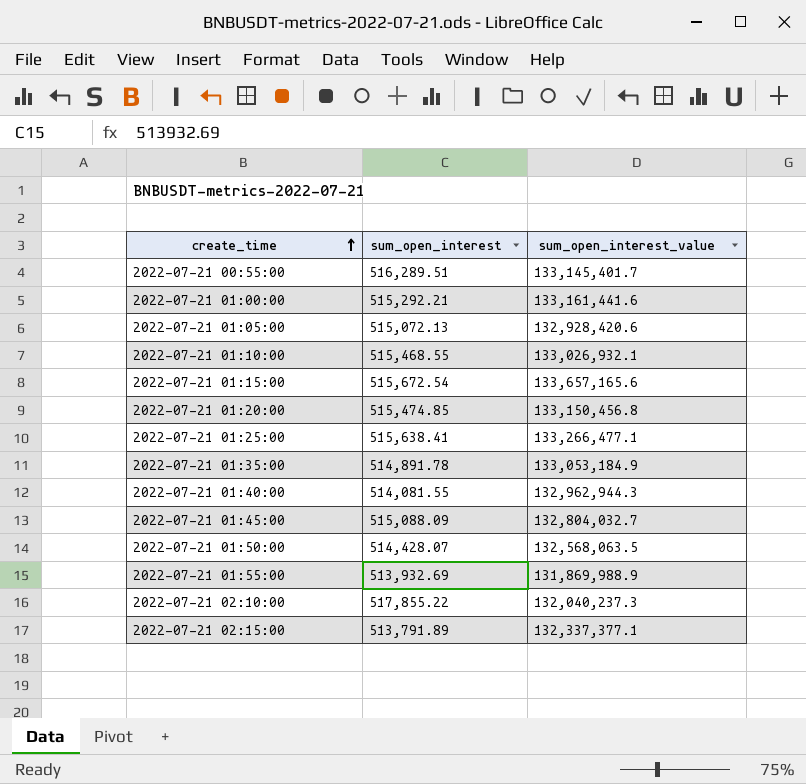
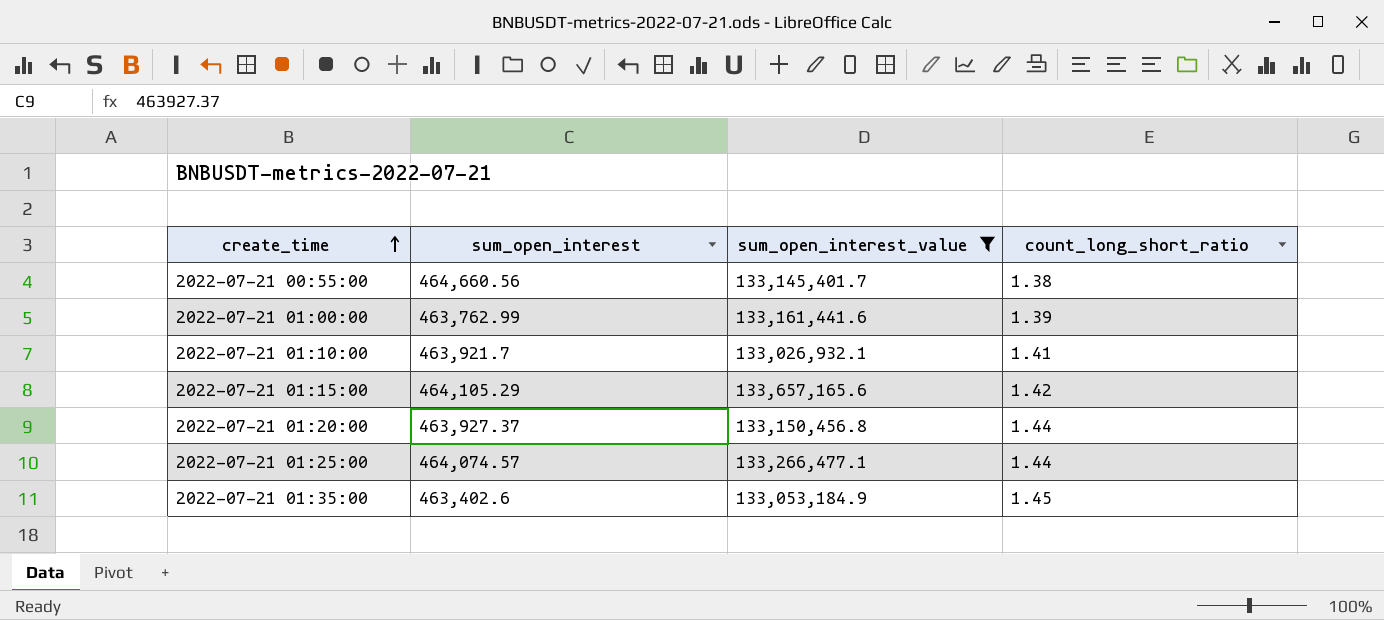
filter: none -> sum_open_interest_value >= 133,026,932.1
column count_long_short_ratio | position: none -> 4
2022-07-21 00:55:00 | sum_open_interest: 516,289.51 -> 464,660.56
2022-07-21 01:00:00 | sum_open_interest: 515,292.21 -> 463,762.99
2022-07-21 01:10:00 | sum_open_interest: 515,468.55 -> 463,921.7
2022-07-21 01:15:00 | sum_open_interest: 515,672.54 -> 464,105.29
2022-07-21 01:20:00 | sum_open_interest: 515,474.85 -> 463,927.37
2022-07-21 01:25:00 | sum_open_interest: 515,638.41 -> 464,074.57
2022-07-21 01:35:00 | sum_open_interest: 514,891.78 -> 463,402.6

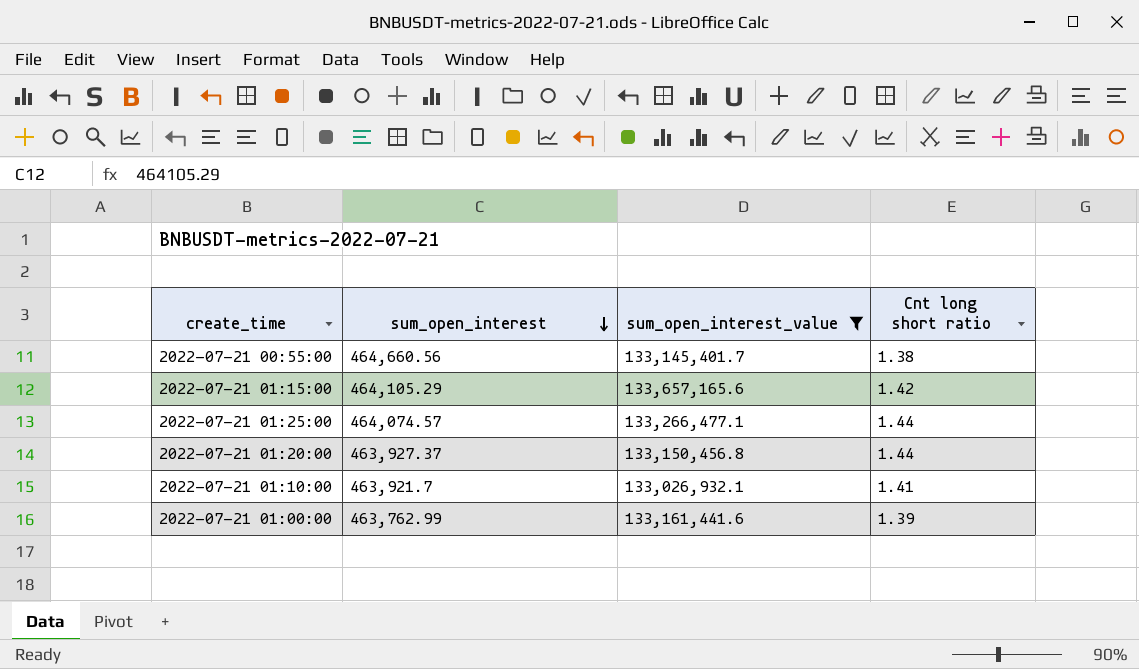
row order: create_time ascending -> sum_open_interest descending
column name: count_long_short_ratio -> Cnt long short ratio
row 2022-07-21 01:35:00: 463,402.6 | 133,053,184.9 | 1.45 -> none

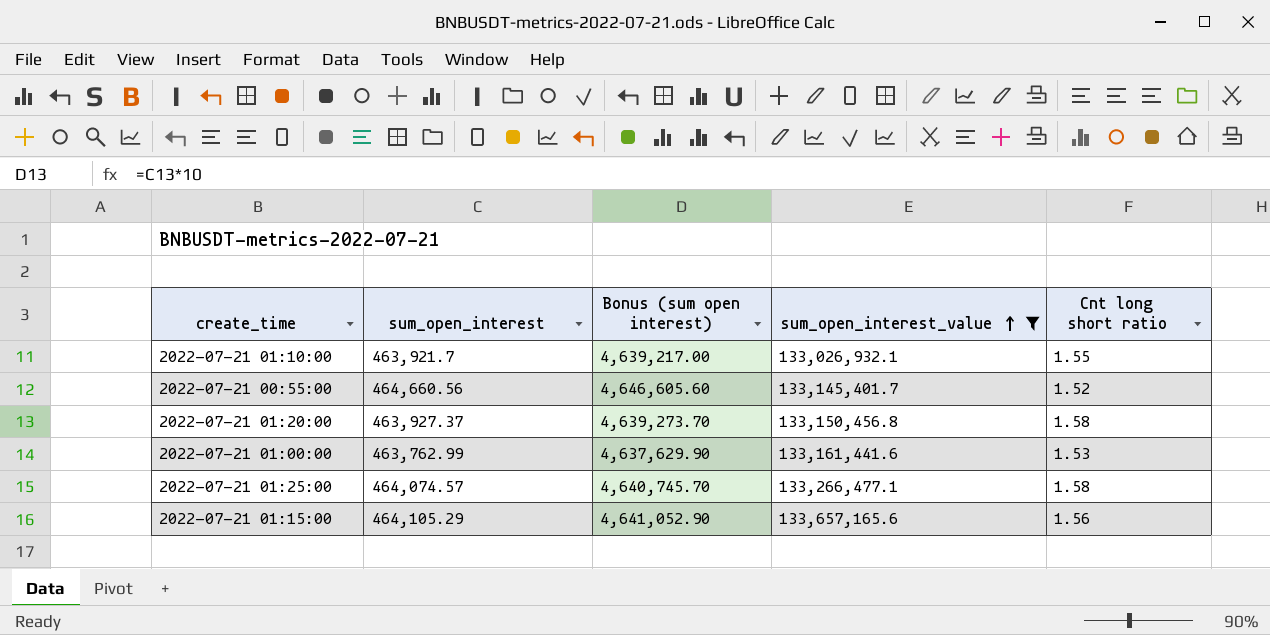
row order: sum_open_interest descending -> sum_open_interest_value ascending
column Bonus (sum open interest) | formula: none -> [sum_open_interest] * 10
2022-07-21 01:10:00 | Cnt long short ratio: 1.41 -> 1.55
2022-07-21 00:55:00 | Cnt long short ratio: 1.38 -> 1.52
2022-07-21 01:20:00 | Cnt long short ratio: 1.44 -> 1.58
2022-07-21 01:00:00 | Cnt long short ratio: 1.39 -> 1.53
2022-07-21 01:25:00 | Cnt long short ratio: 1.44 -> 1.58
2022-07-21 01:15:00 | Cnt long short ratio: 1.42 -> 1.56

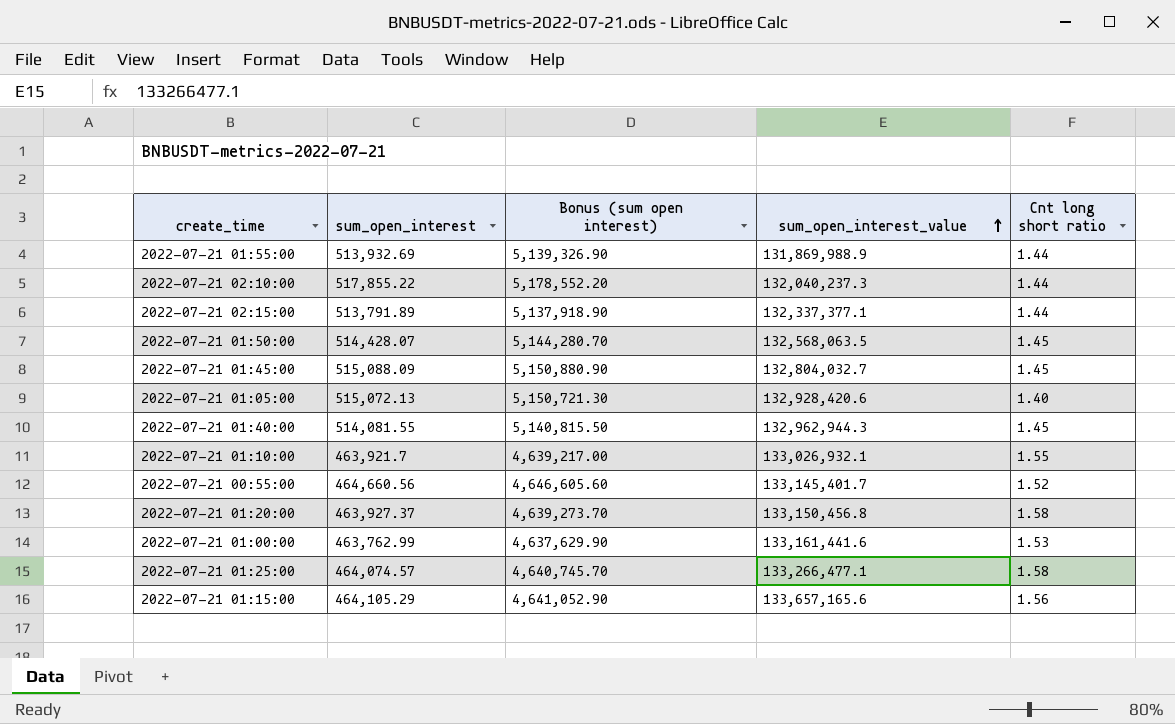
filter: sum_open_interest_value >= 133,026,932.1 -> none

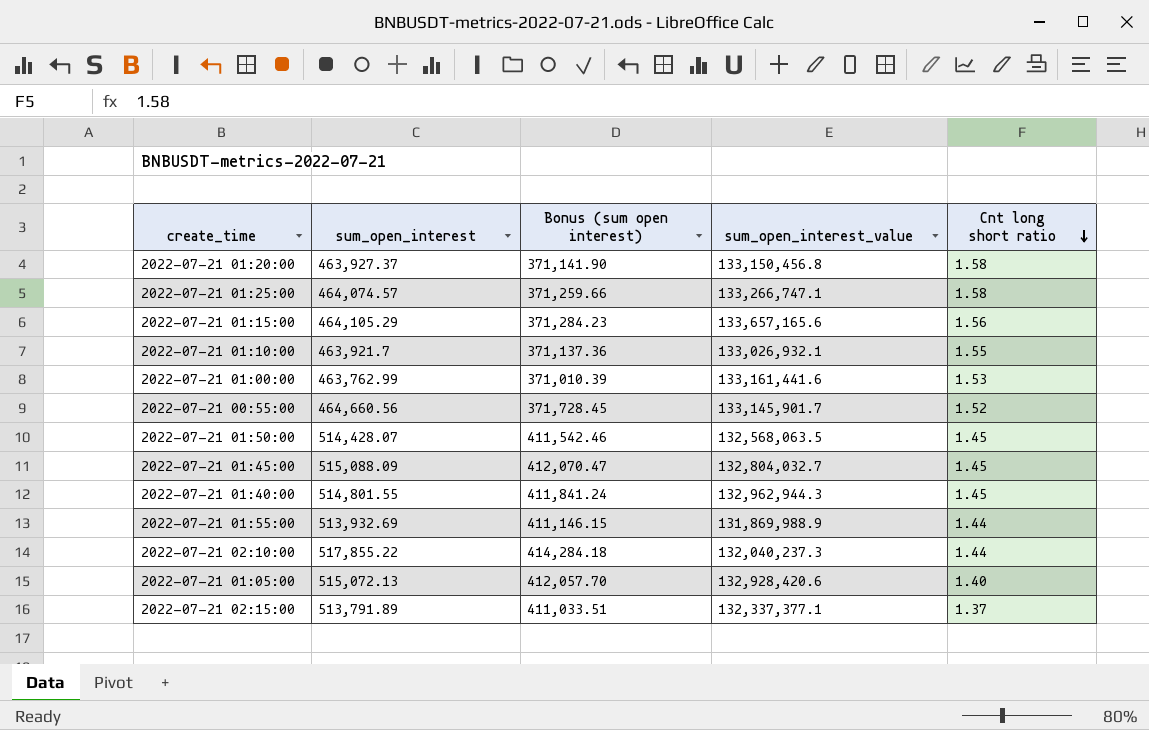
row order: sum_open_interest_value ascending -> Cnt long short ratio descending
column Bonus (sum open interest) | formula: [sum_open_interest] * 10 -> [sum_open_interest] * 0.8
2022-07-21 01:25:00 | sum_open_interest_value: 133,266,477.1 -> 133,266,747.1
2022-07-21 00:55:00 | sum_open_interest_value: 133,145,401.7 -> 133,145,901.7
2022-07-21 01:40:00 | sum_open_interest: 514,081.55 -> 514,801.55
2022-07-21 02:15:00 | Cnt long short ratio: 1.44 -> 1.37

